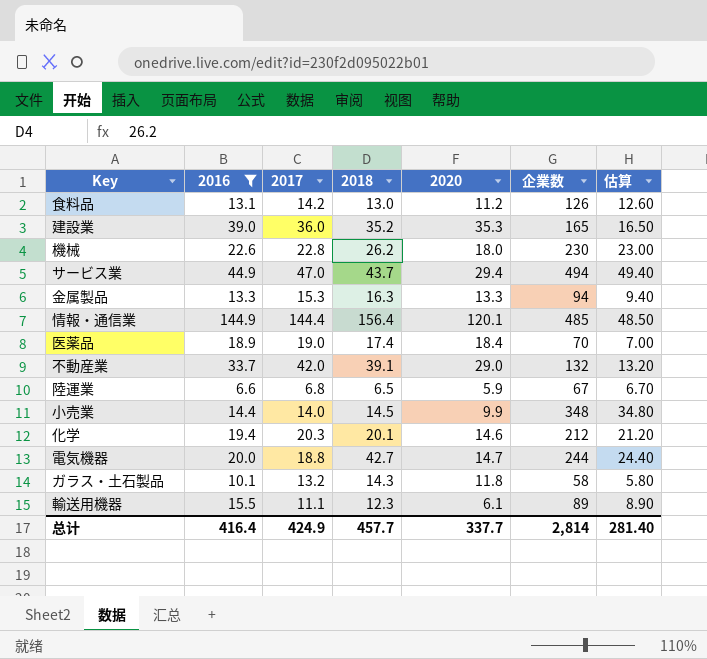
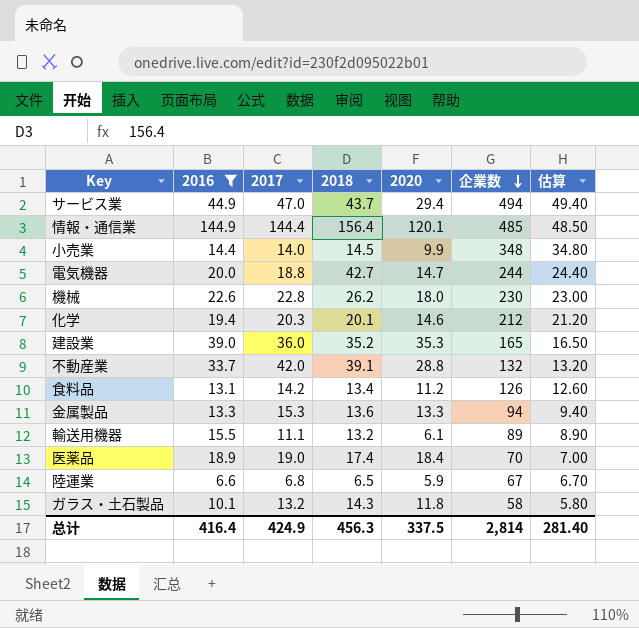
row order: none -> 企業数 descending
不動産業 | 2020: 29.0 -> 28.8
食料品 | 2018: 13.0 -> 13.4
金属製品 | 2018: 16.3 -> 13.6
輸送用機器 | 2018: 12.3 -> 13.2
总计 | 2018: 457.7 -> 456.3
总计 | 2020: 337.7 -> 337.5

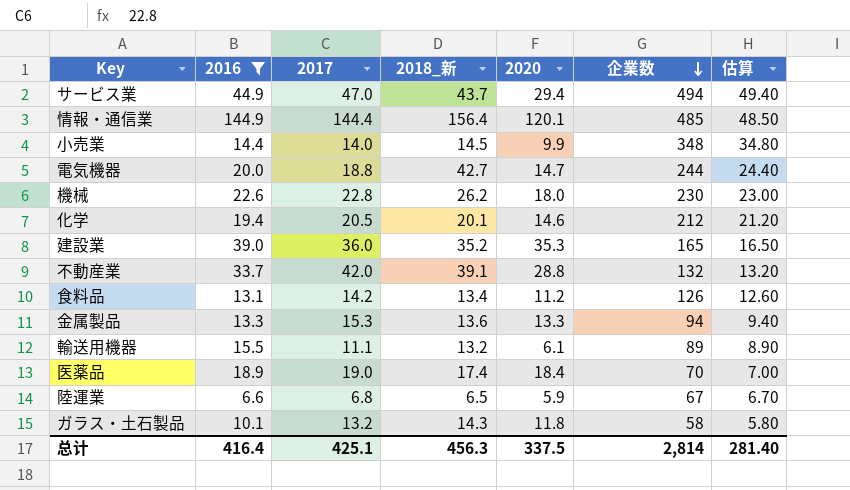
column name: 2018 -> 2018_新
化学 | 2017: 20.3 -> 20.5
总计 | 2017: 424.9 -> 425.1

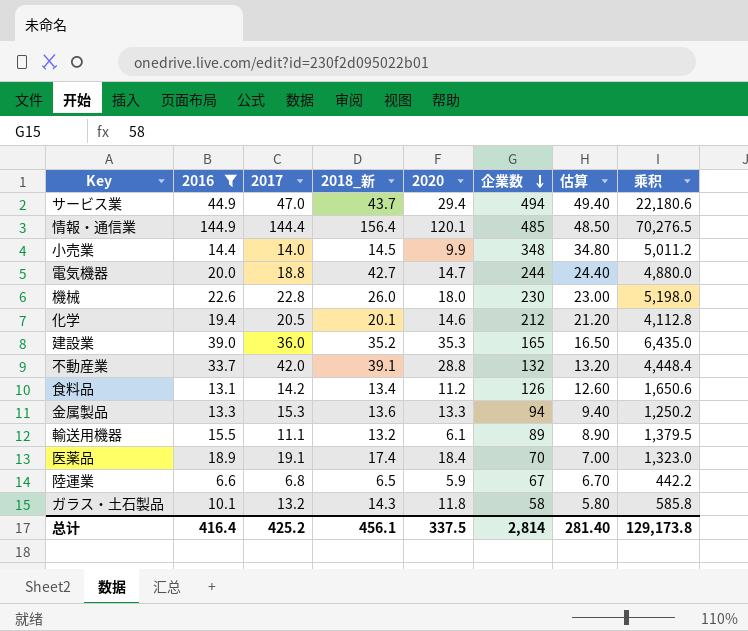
column 乘积 | formula: none -> [2016] * [企業数]
機械 | 2018_新: 26.2 -> 26.0
医薬品 | 2017: 19.0 -> 19.1
总计 | 2017: 425.1 -> 425.2
总计 | 2018_新: 456.3 -> 456.1

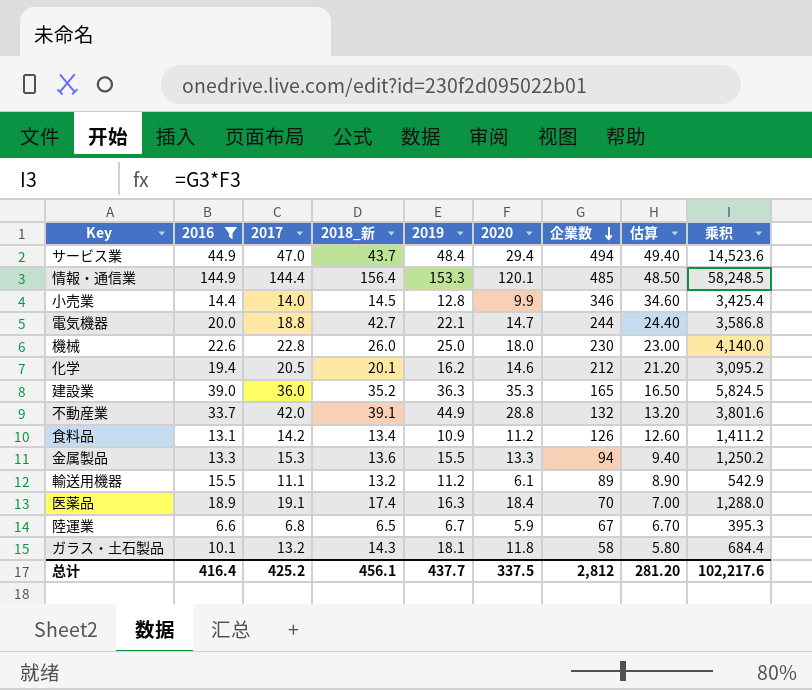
column 2019 | position: none -> 5
column 乘积 | formula: [2016] * [企業数] -> [2020] * [企業数]
小売業 | 企業数: 348 -> 346
小売業 | 估算: 34.80 -> 34.60
总计 | 企業数: 2,814 -> 2,812
总计 | 估算: 281.40 -> 281.20
总计 | 乘积: 129,173.8 -> 102,217.6

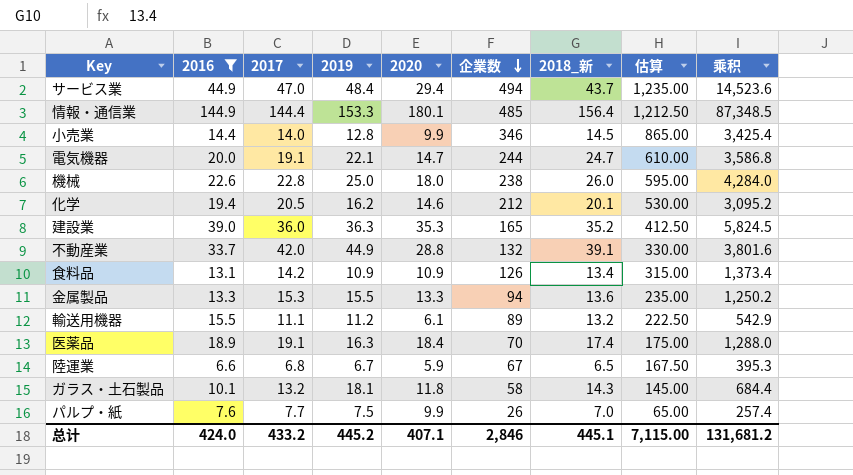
column 2018_新 | position: 4 -> 7
column 估算 | formula: [企業数] * 0.1 -> [企業数] * 2.5
情報・通信業 | 2020: 120.1 -> 180.1
情報・通信業 | 乘积: 58,248.5 -> 87,348.5
電気機器 | 2017: 18.8 -> 19.1
電気機器 | 2018_新: 42.7 -> 24.7
機械 | 企業数: 230 -> 238
機械 | 乘积: 4,140.0 -> 4,284.0
食料品 | 2020: 11.2 -> 10.9
食料品 | 乘积: 1,411.2 -> 1,373.4
row パルプ・紙: none -> 7.6 | 7.7 | 7.5 | 9.9 | 26 | 7.0 | 65.00 | 257.4
总计 | 2016: 416.4 -> 424.0
总计 | 2017: 425.2 -> 433.2
总计 | 2019: 437.7 -> 445.2
总计 | 2020: 337.5 -> 407.1
总计 | 企業数: 2,812 -> 2,846
总计 | 2018_新: 456.1 -> 445.1
总计 | 估算: 281.20 -> 7,115.00
总计 | 乘积: 102,217.6 -> 131,681.2

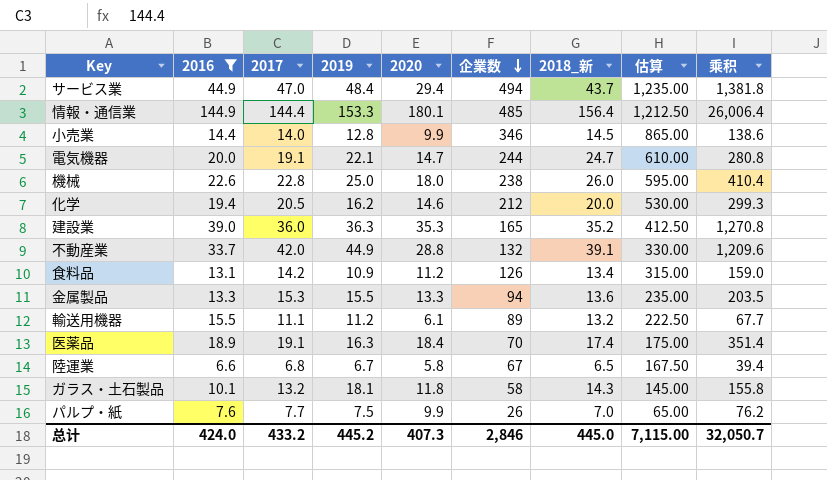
column 乘积 | formula: [2020] * [企業数] -> [2017] * [2020]
化学 | 2018_新: 20.1 -> 20.0
食料品 | 2020: 10.9 -> 11.2
陸運業 | 2020: 5.9 -> 5.8
总计 | 2020: 407.1 -> 407.3
总计 | 2018_新: 445.1 -> 445.0
总计 | 乘积: 131,681.2 -> 32,050.7

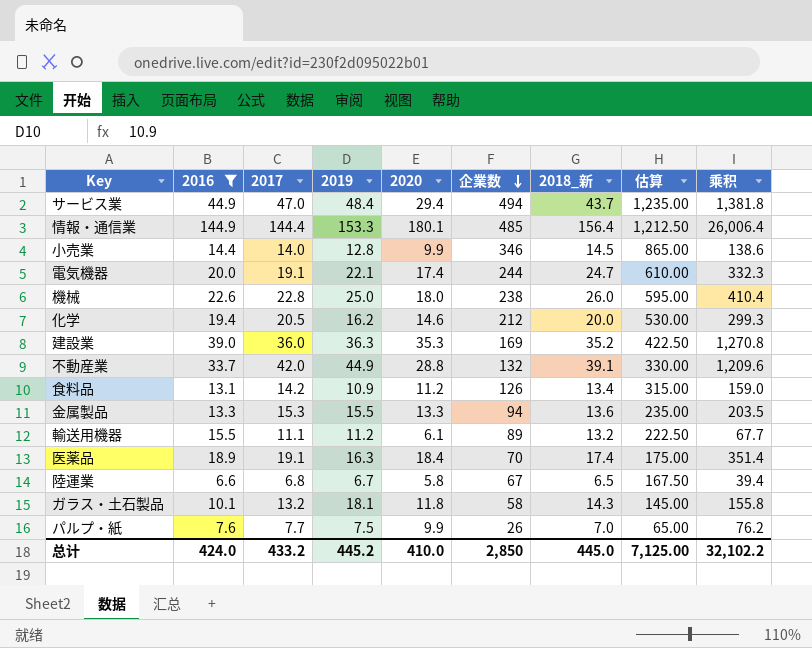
電気機器 | 2020: 14.7 -> 17.4
電気機器 | 乘积: 280.8 -> 332.3
建設業 | 企業数: 165 -> 169
建設業 | 估算: 412.50 -> 422.50
总计 | 2020: 407.3 -> 410.0
总计 | 企業数: 2,846 -> 2,850
总计 | 估算: 7,115.00 -> 7,125.00
总计 | 乘积: 32,050.7 -> 32,102.2

